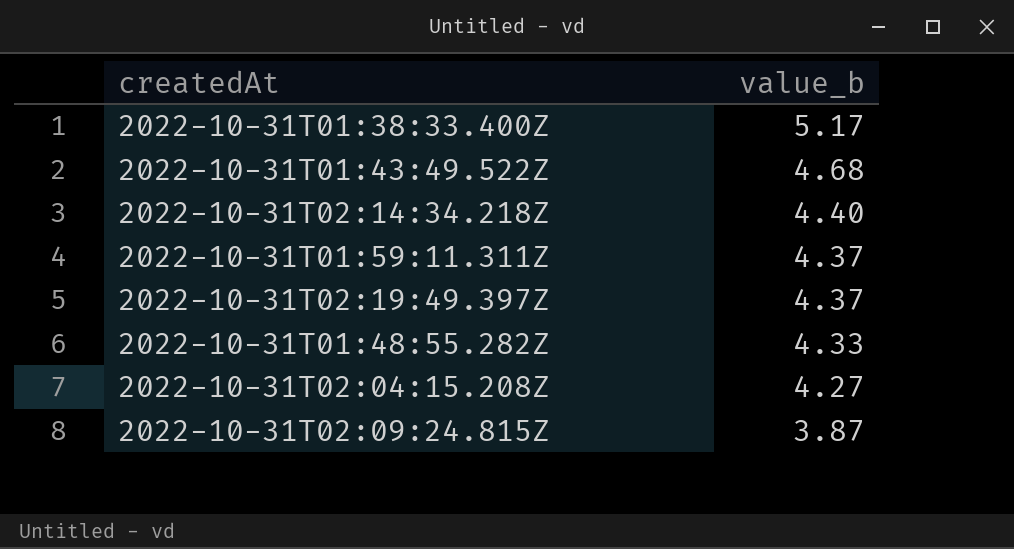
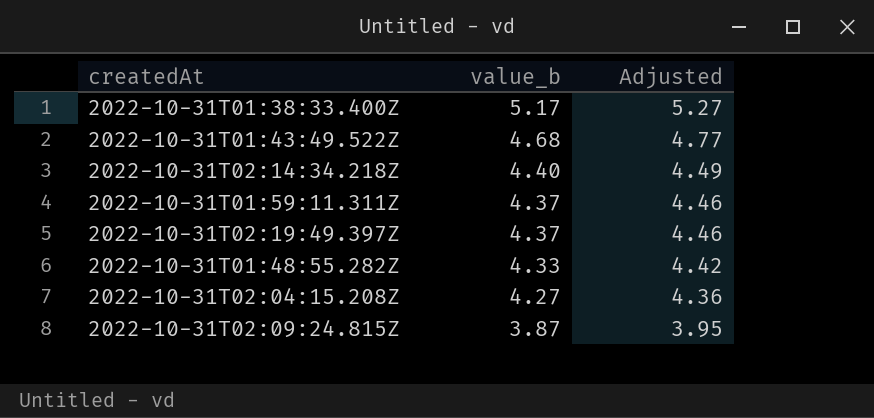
column Adjusted | formula: none -> [value_b] * 1.02

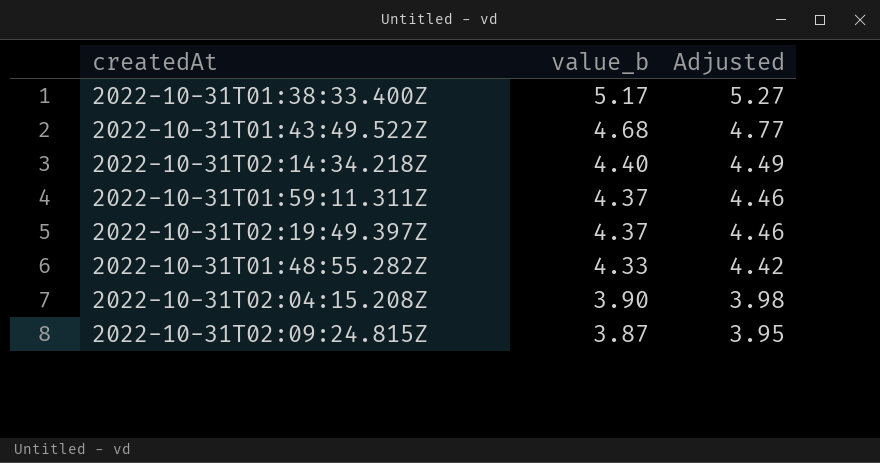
2022-10-31T02:04:15.208Z | value_b: 4.27 -> 3.90
2022-10-31T02:04:15.208Z | Adjusted: 4.36 -> 3.98

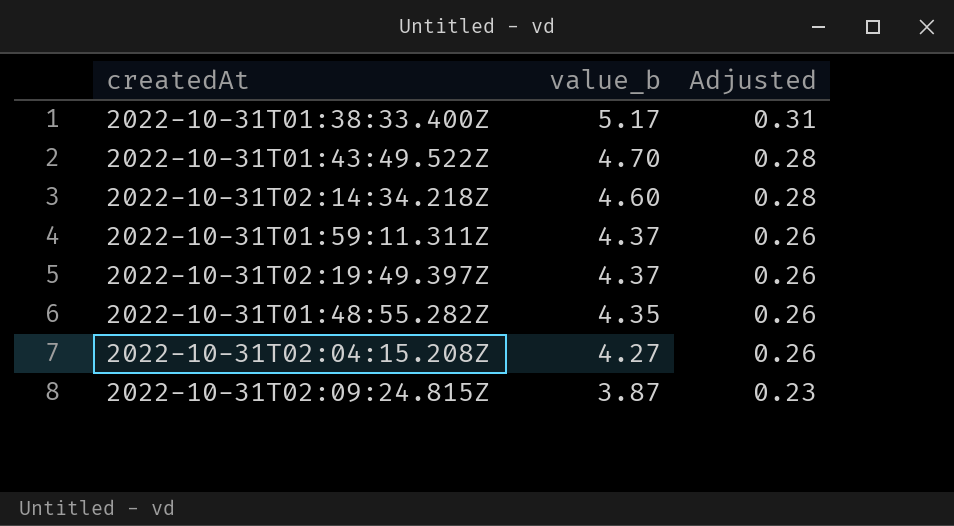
column Adjusted | formula: [value_b] * 1.02 -> [value_b] * 0.06
2022-10-31T01:43:49.522Z | value_b: 4.68 -> 4.70
2022-10-31T02:14:34.218Z | value_b: 4.40 -> 4.60
2022-10-31T01:48:55.282Z | value_b: 4.33 -> 4.35
2022-10-31T02:04:15.208Z | value_b: 3.90 -> 4.27

